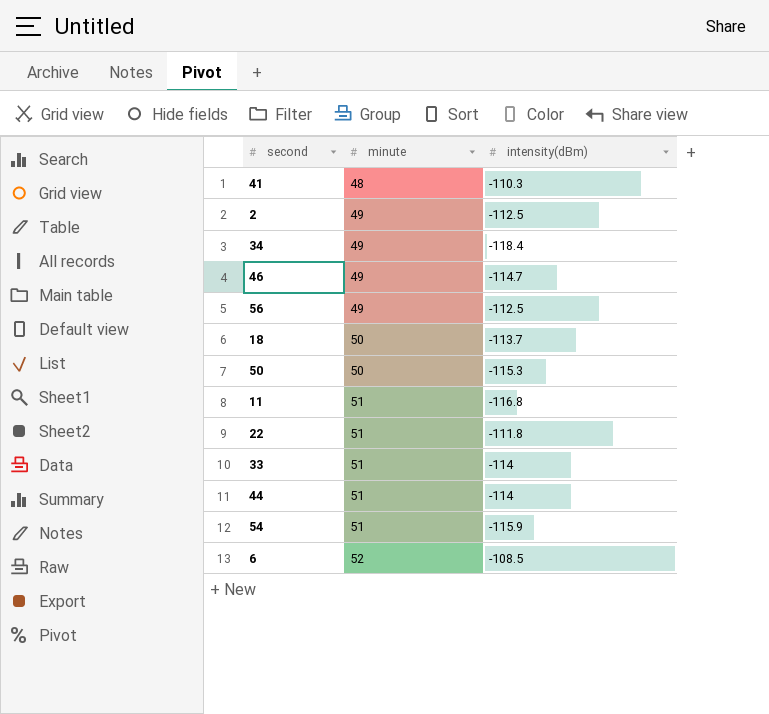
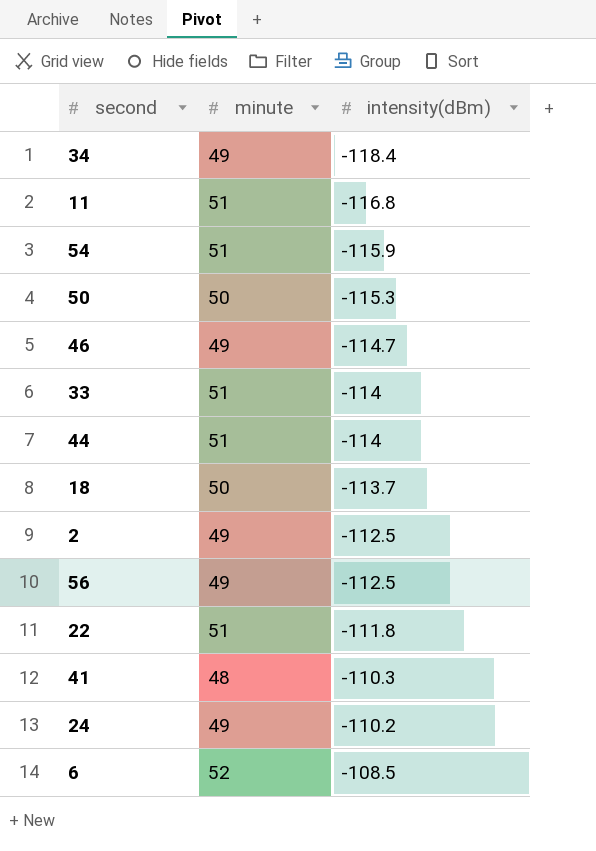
row order: minute ascending -> intensity(dBm) ascending
row 24: none -> 49 | -110.2

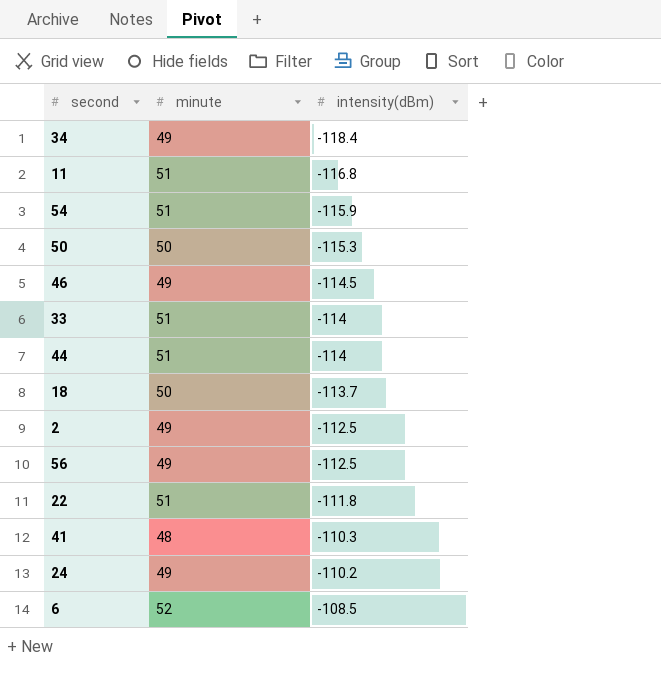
46 | intensity(dBm): -114.7 -> -114.5

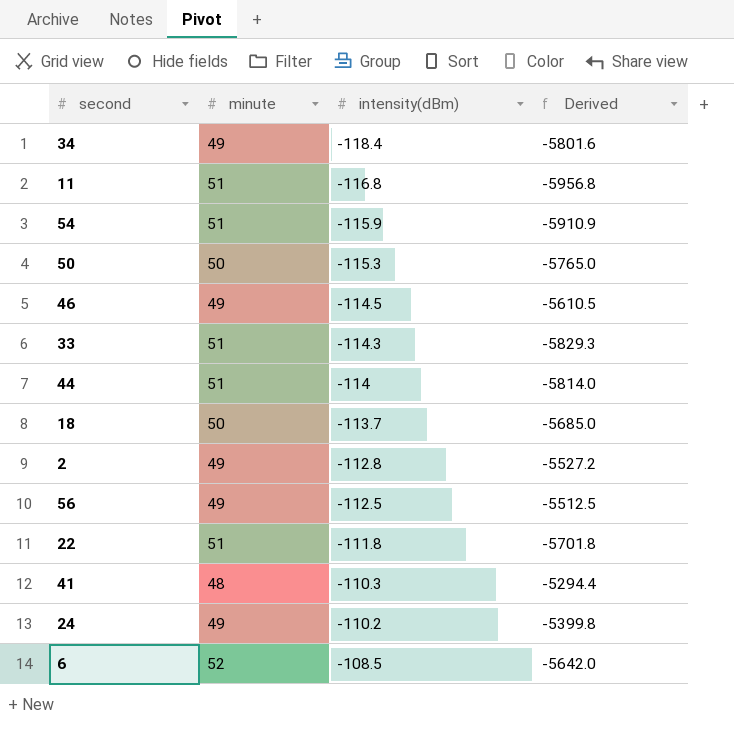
column Derived | formula: none -> [minute] * [intensity(dBm)]
33 | intensity(dBm): -114 -> -114.3
2 | intensity(dBm): -112.5 -> -112.8

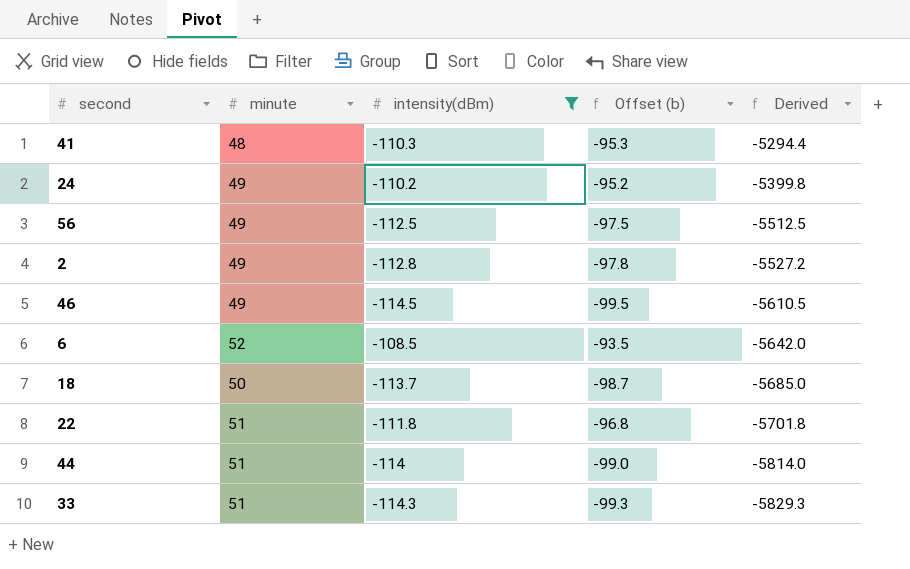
filter: none -> intensity(dBm) >= -114.5
row order: intensity(dBm) ascending -> Derived descending
column Offset (b) | formula: none -> [intensity(dBm)] + 15

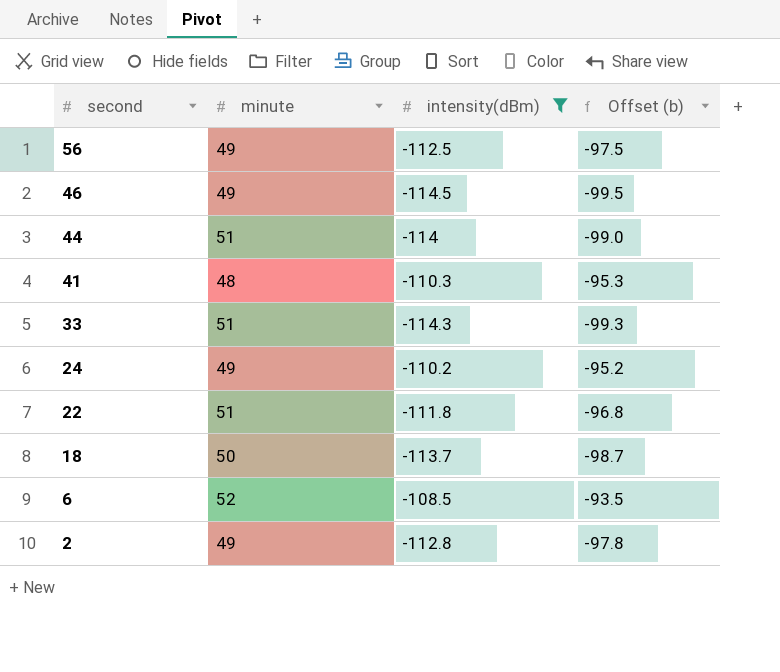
row order: Derived descending -> second descending
column Derived | formula: [minute] * [intensity(dBm)] -> none

